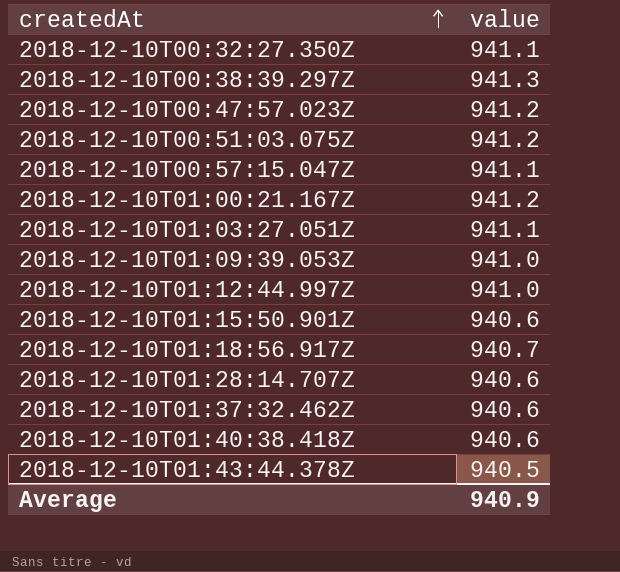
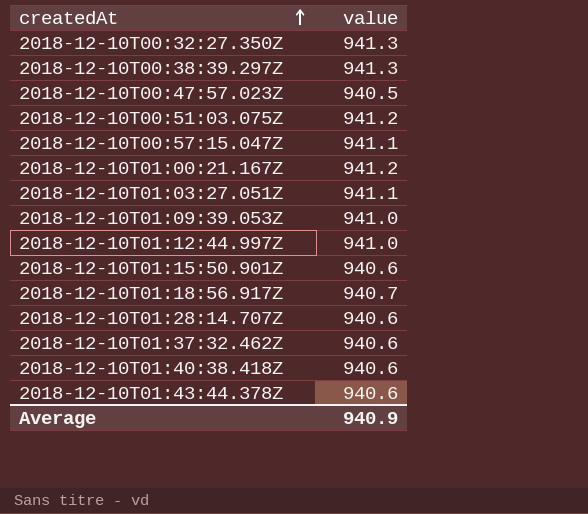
2018-12-10T00:32:27.350Z | value: 941.1 -> 941.3
2018-12-10T00:47:57.023Z | value: 941.2 -> 940.5
2018-12-10T01:43:44.378Z | value: 940.5 -> 940.6

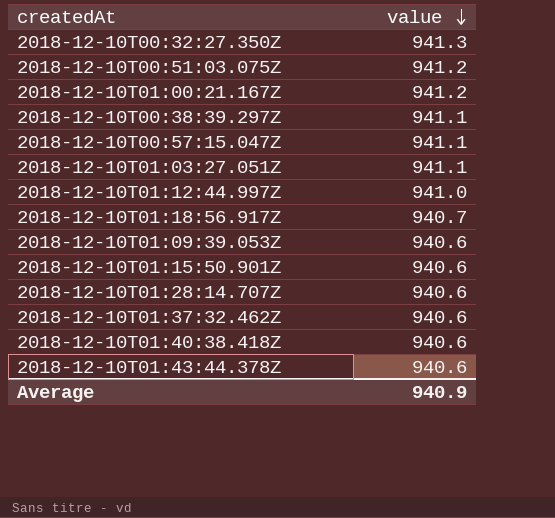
row order: createdAt ascending -> value descending
row 2018-12-10T00:47:57.023Z: 940.5 -> none
2018-12-10T00:38:39.297Z | value: 941.3 -> 941.1
2018-12-10T01:09:39.053Z | value: 941.0 -> 940.6

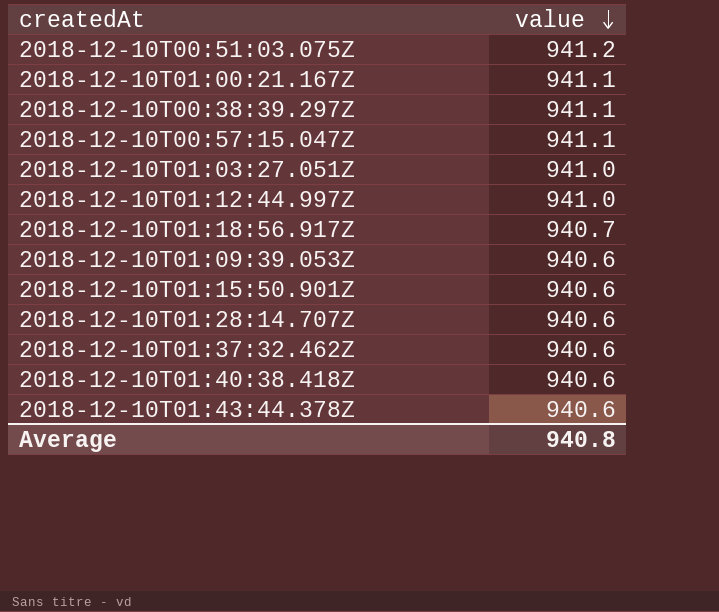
row 2018-12-10T00:32:27.350Z: 941.3 -> none
2018-12-10T01:00:21.167Z | value: 941.2 -> 941.1
2018-12-10T01:03:27.051Z | value: 941.1 -> 941.0
Average | value: 940.9 -> 940.8

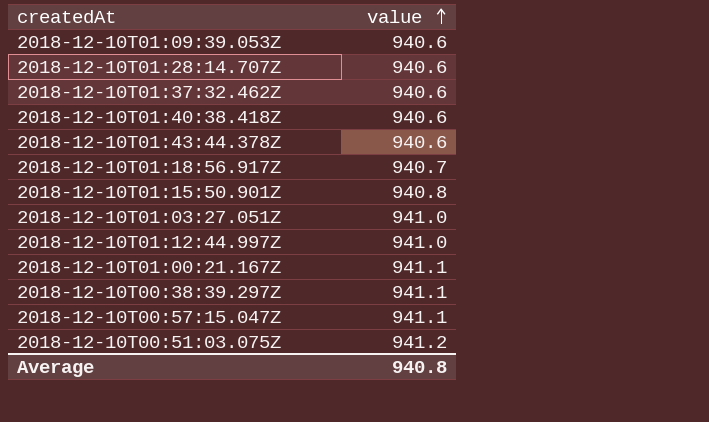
row order: value descending -> value ascending
2018-12-10T01:15:50.901Z | value: 940.6 -> 940.8

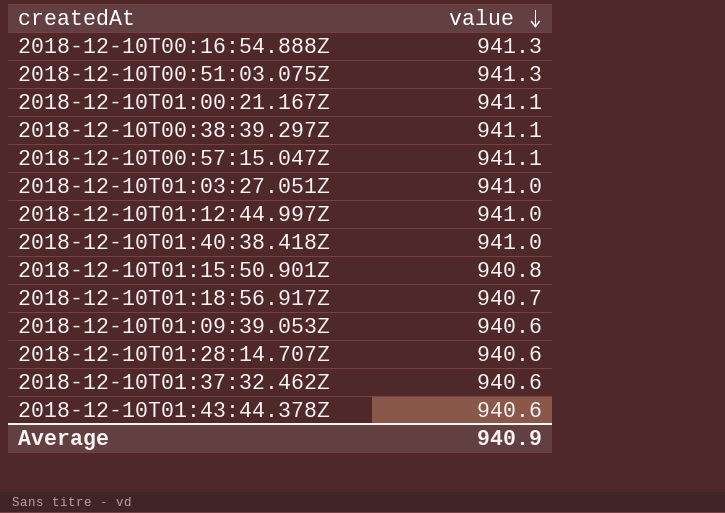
row order: value ascending -> value descending
row 2018-12-10T00:16:54.888Z: none -> 941.3
2018-12-10T00:51:03.075Z | value: 941.2 -> 941.3
2018-12-10T01:40:38.418Z | value: 940.6 -> 941.0
Average | value: 940.8 -> 940.9

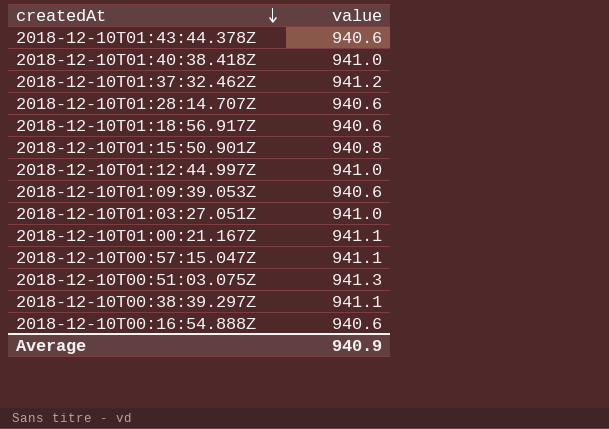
row order: value descending -> createdAt descending
2018-12-10T01:37:32.462Z | value: 940.6 -> 941.2
2018-12-10T01:18:56.917Z | value: 940.7 -> 940.6
2018-12-10T00:16:54.888Z | value: 941.3 -> 940.6

